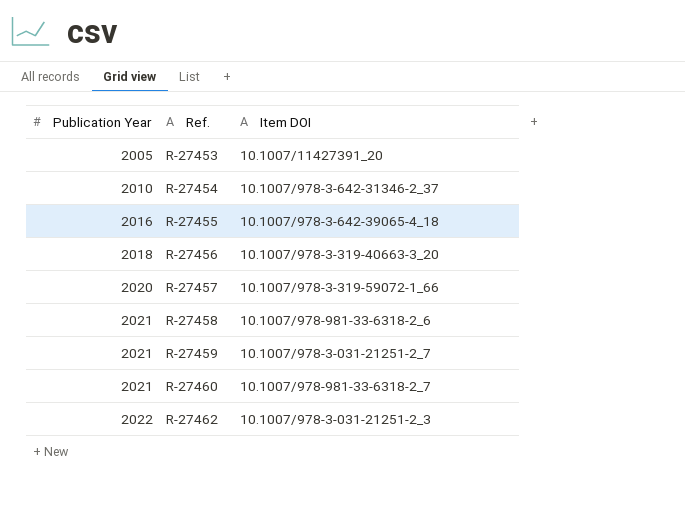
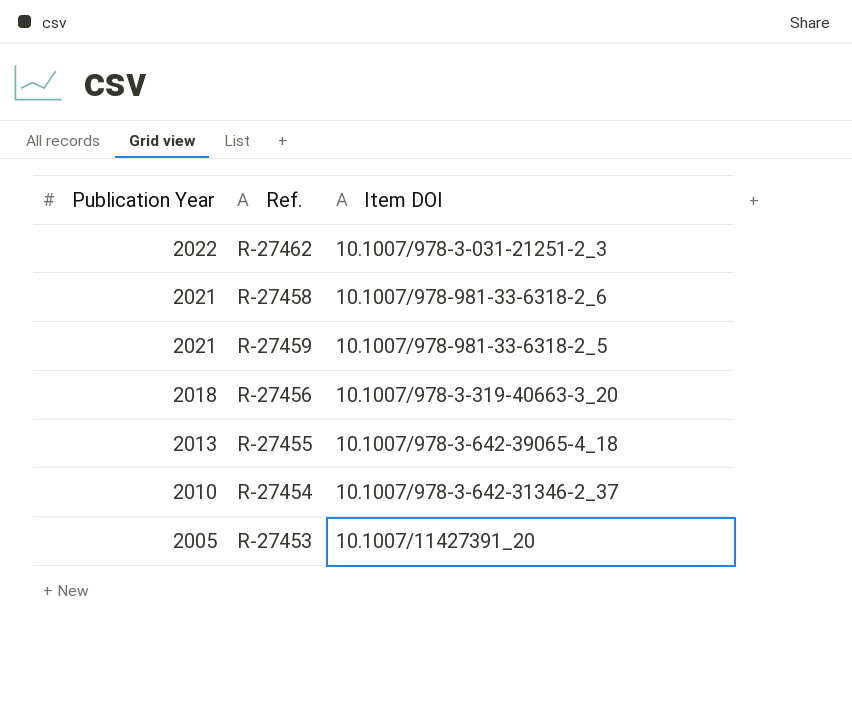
row order: Publication Year ascending -> Publication Year descending
row R-27457: 2020 | 10.1007/978-3-319-59072-1_66 -> none
row R-27460: 2021 | 10.1007/978-981-33-6318-2_7 -> none
R-27459 | Item DOI: 10.1007/978-3-031-21251-2_7 -> 10.1007/978-981-33-6318-2_5
R-27455 | Publication Year: 2016 -> 2013

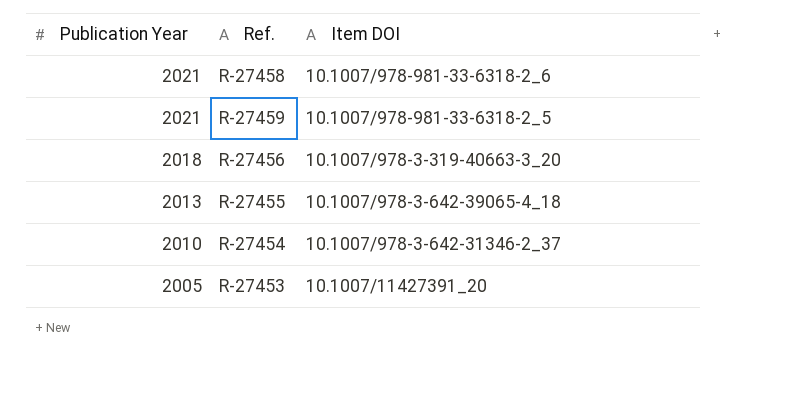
row R-27462: 2022 | 10.1007/978-3-031-21251-2_3 -> none

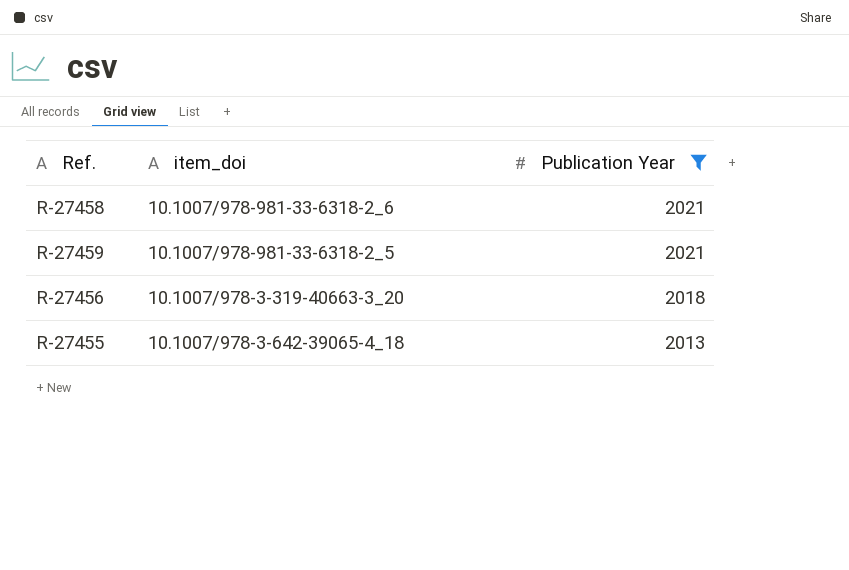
filter: none -> Publication Year >= 2013
column name: Item DOI -> item_doi
column Publication Year | position: 1 -> 3

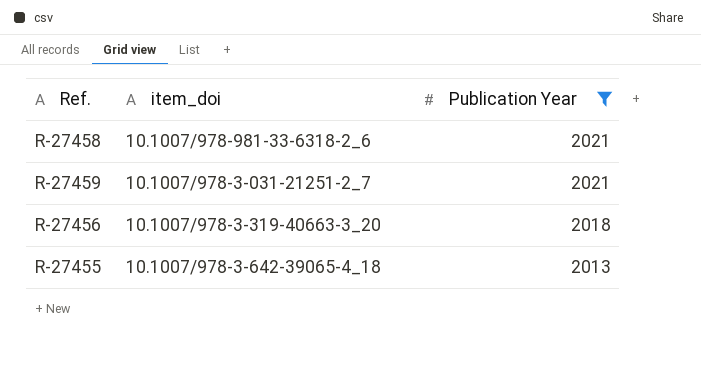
R-27459 | item_doi: 10.1007/978-981-33-6318-2_5 -> 10.1007/978-3-031-21251-2_7

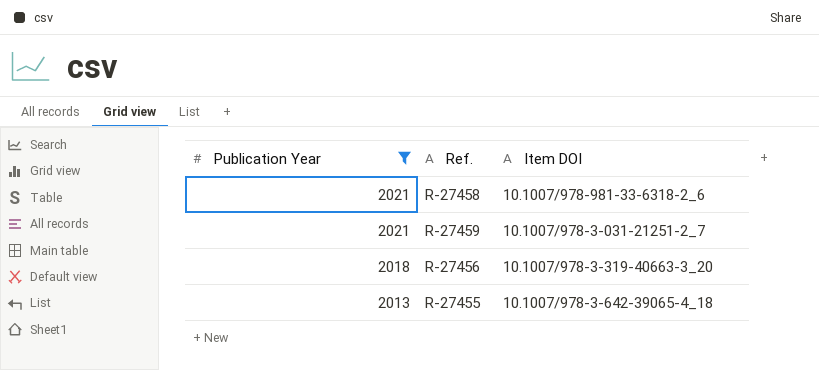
column Publication Year | position: 3 -> 1
column name: item_doi -> Item DOI

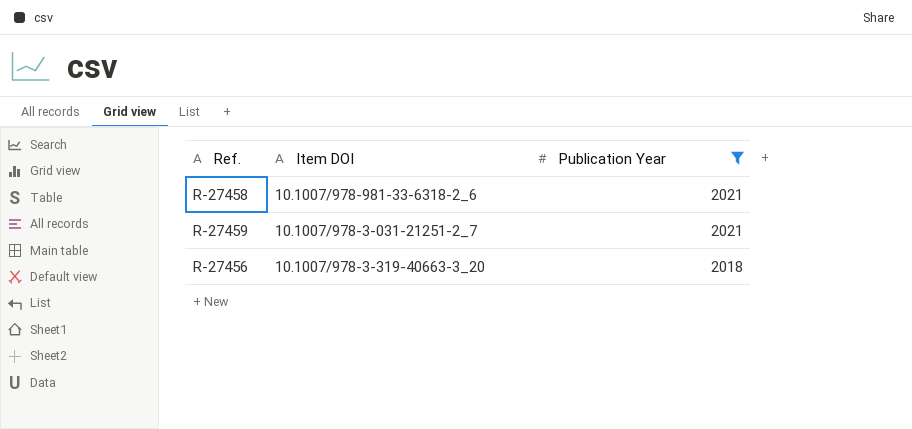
column Publication Year | position: 1 -> 3
row R-27455: 2013 | 10.1007/978-3-642-39065-4_18 -> none

